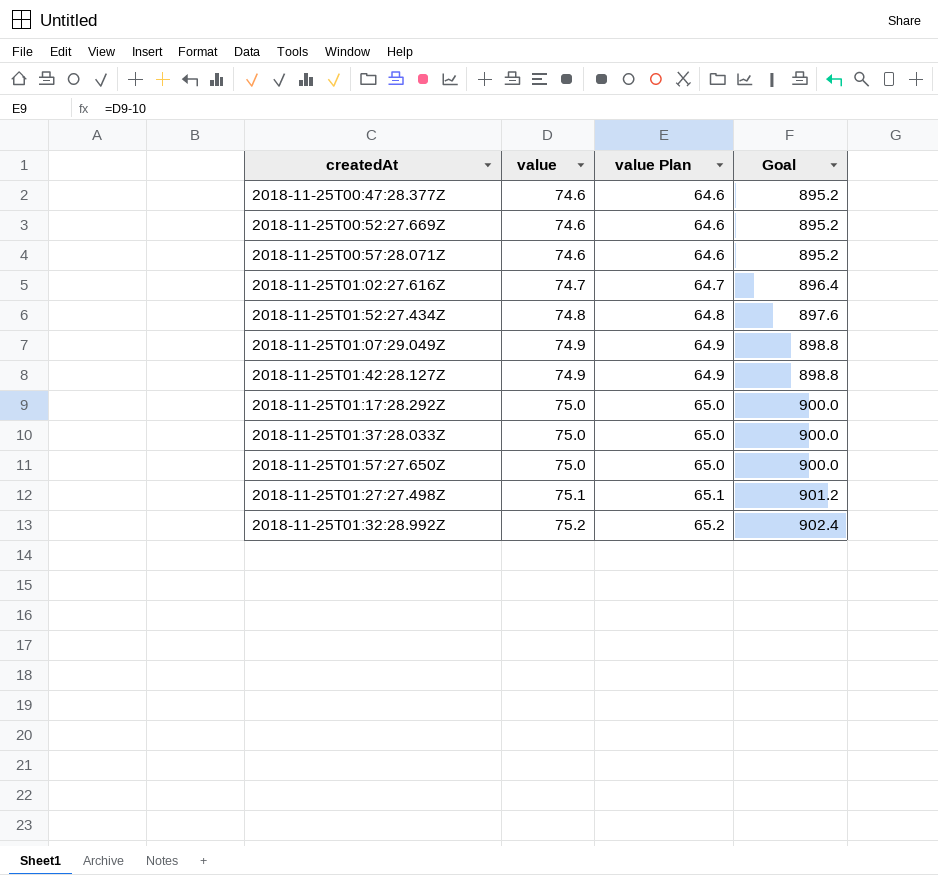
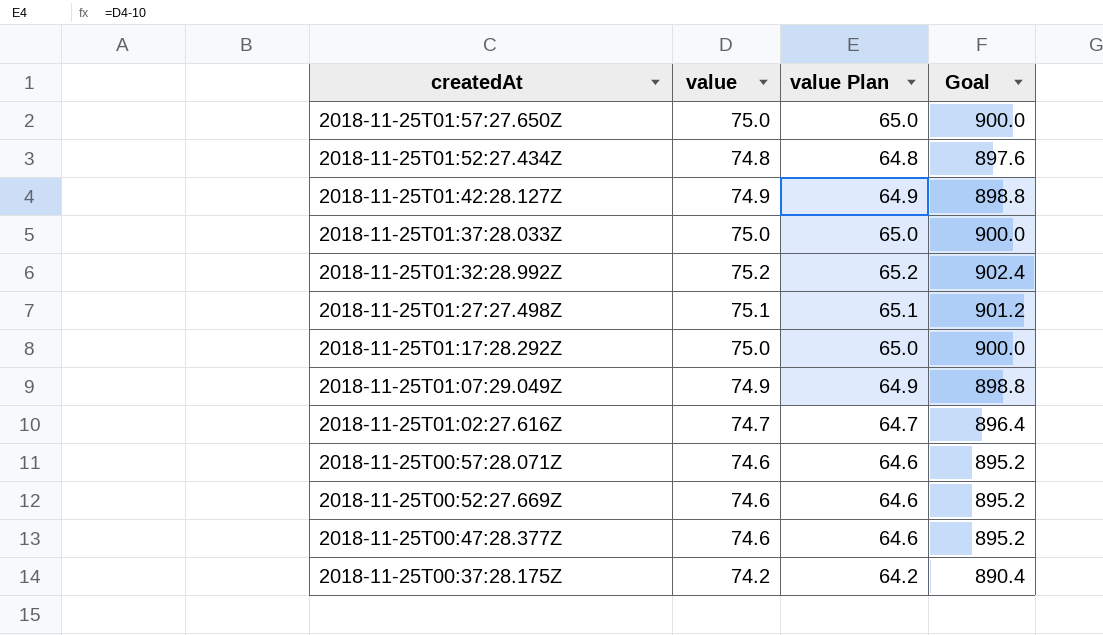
row order: value ascending -> createdAt descending
row 2018-11-25T00:37:28.175Z: none -> 74.2 | 64.2 | 890.4

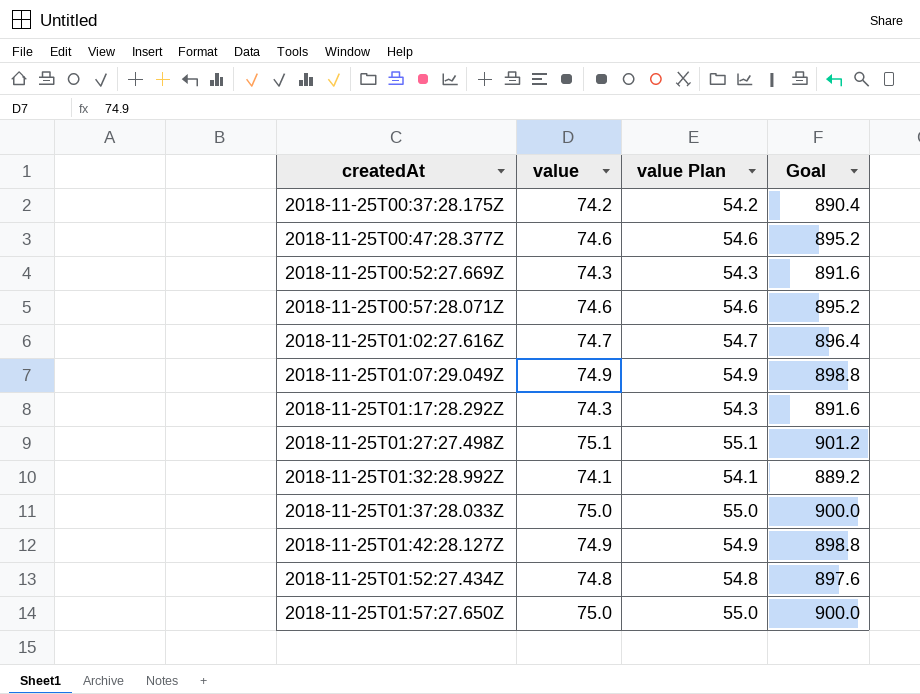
row order: createdAt descending -> createdAt ascending
column value Plan | formula: [value] - 10 -> [value] - 20
2018-11-25T00:52:27.669Z | value: 74.6 -> 74.3
2018-11-25T00:52:27.669Z | Goal: 895.2 -> 891.6
2018-11-25T01:17:28.292Z | value: 75.0 -> 74.3
2018-11-25T01:17:28.292Z | Goal: 900.0 -> 891.6
2018-11-25T01:32:28.992Z | value: 75.2 -> 74.1
2018-11-25T01:32:28.992Z | Goal: 902.4 -> 889.2

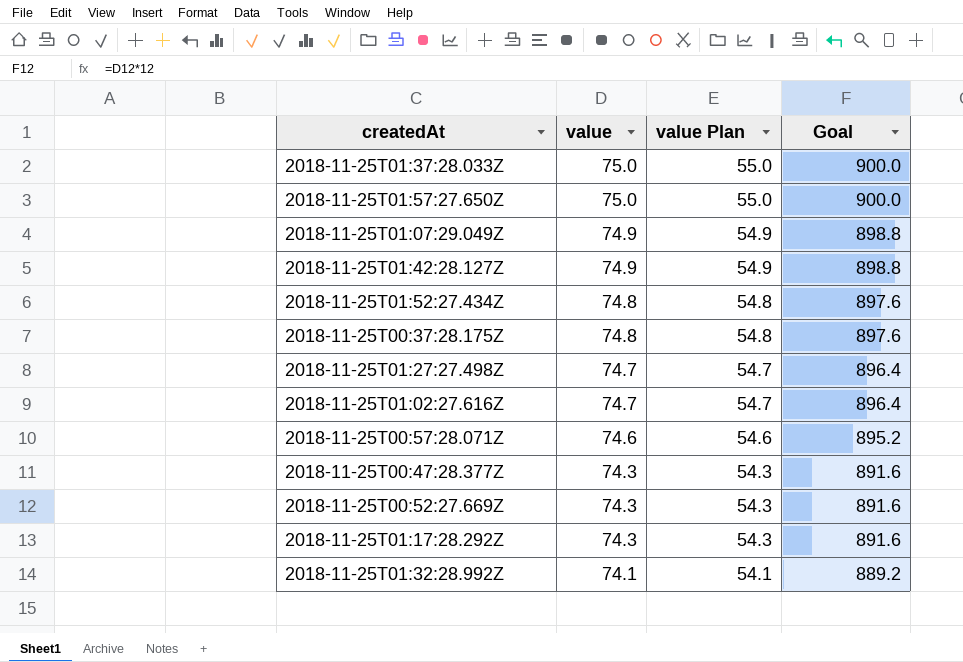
row order: createdAt ascending -> value descending
2018-11-25T00:37:28.175Z | value: 74.2 -> 74.8
2018-11-25T00:37:28.175Z | value Plan: 54.2 -> 54.8
2018-11-25T00:37:28.175Z | Goal: 890.4 -> 897.6
2018-11-25T01:27:27.498Z | value: 75.1 -> 74.7
2018-11-25T01:27:27.498Z | value Plan: 55.1 -> 54.7
2018-11-25T01:27:27.498Z | Goal: 901.2 -> 896.4
2018-11-25T00:47:28.377Z | value: 74.6 -> 74.3
2018-11-25T00:47:28.377Z | value Plan: 54.6 -> 54.3
2018-11-25T00:47:28.377Z | Goal: 895.2 -> 891.6

